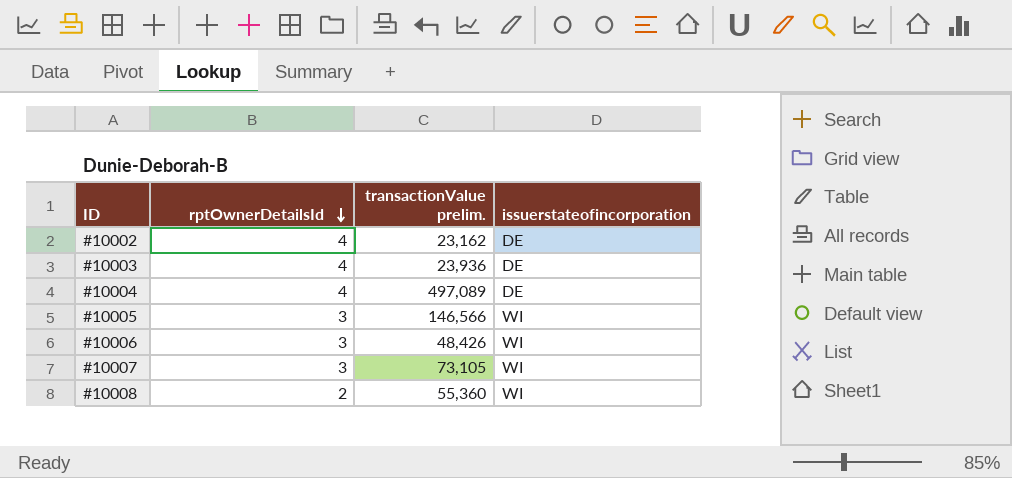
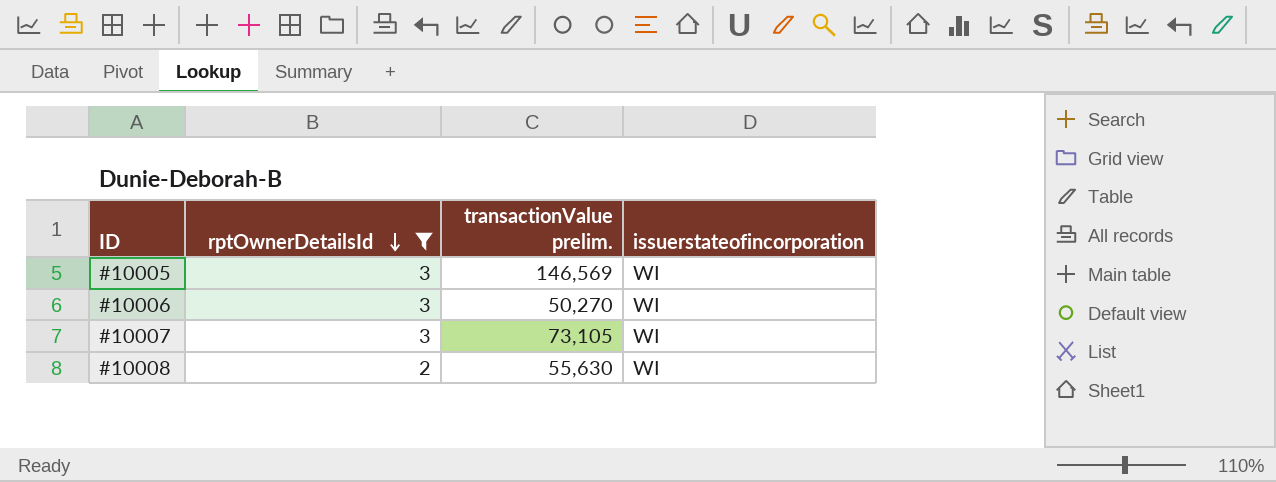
filter: none -> rptOwnerDetailsId != 4
#10005 | transactionValue prelim.: 146,566 -> 146,569
#10006 | transactionValue prelim.: 48,426 -> 50,270
#10008 | transactionValue prelim.: 55,360 -> 55,630

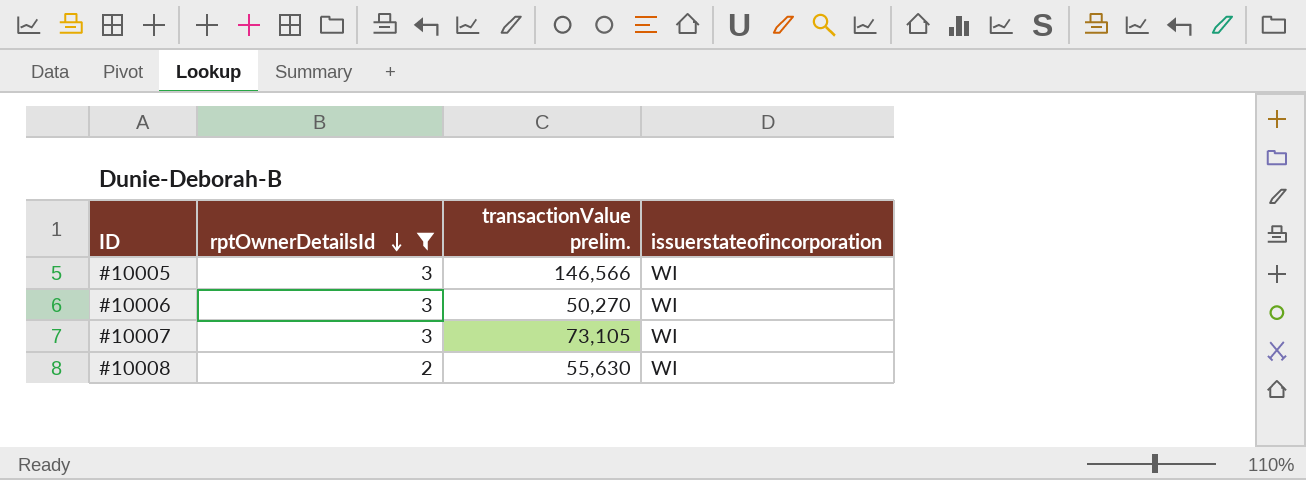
#10005 | transactionValue prelim.: 146,569 -> 146,566

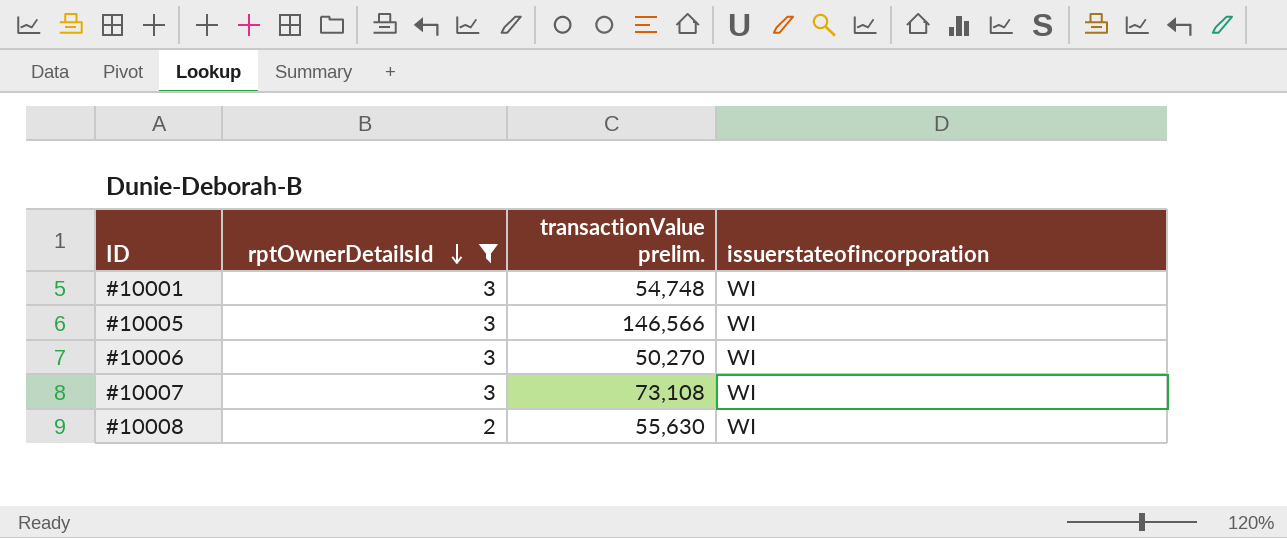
row #10001: none -> 3 | 54,748 | WI
#10007 | transactionValue prelim.: 73,105 -> 73,108

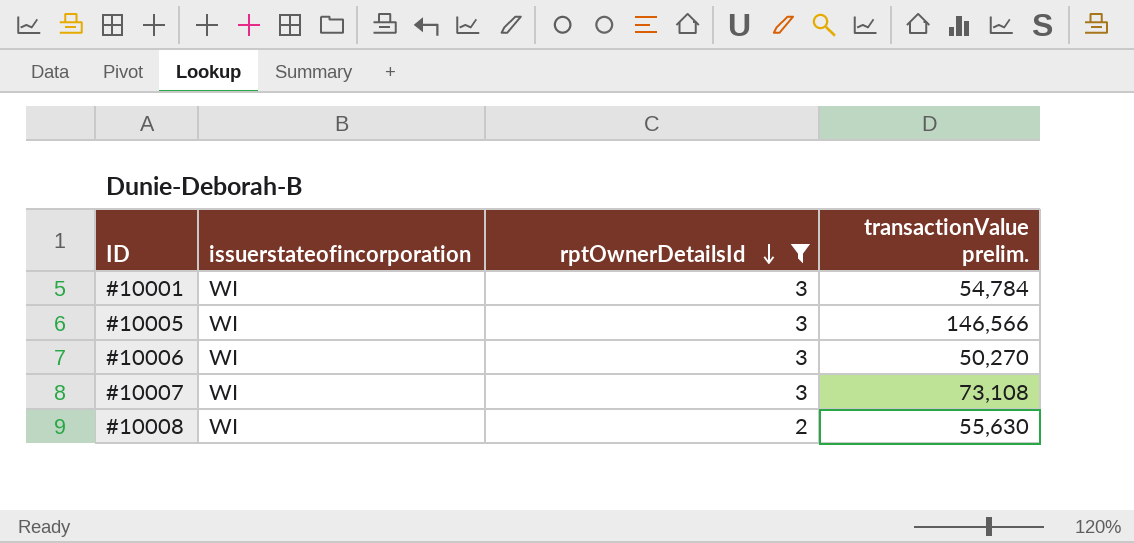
column issuerstateofincorporation | position: 4 -> 2
#10001 | transactionValue prelim.: 54,748 -> 54,784

